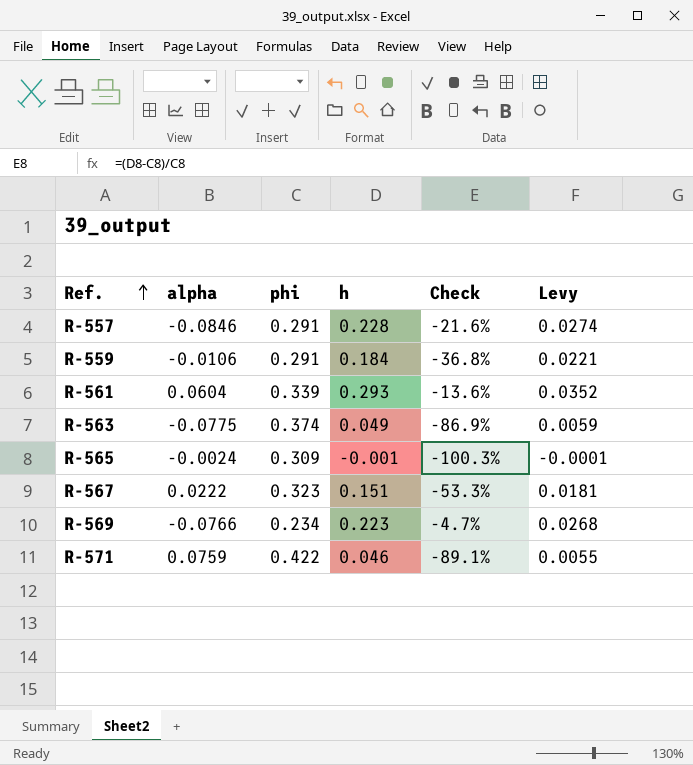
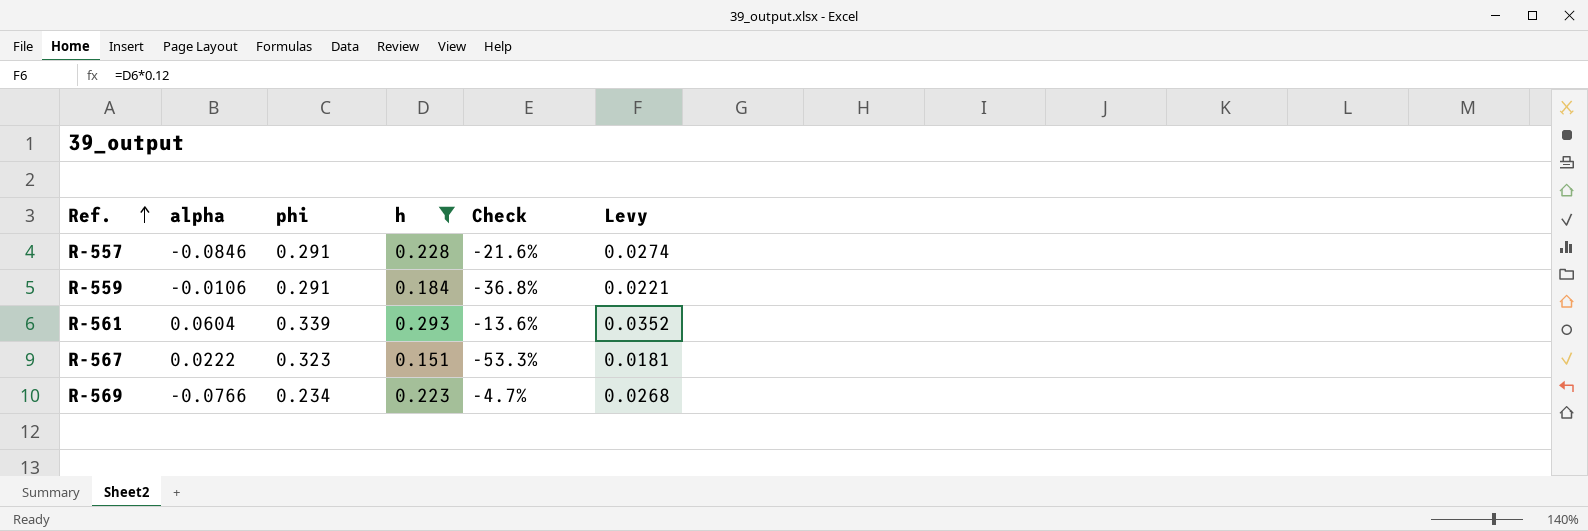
filter: none -> h >= 0.151

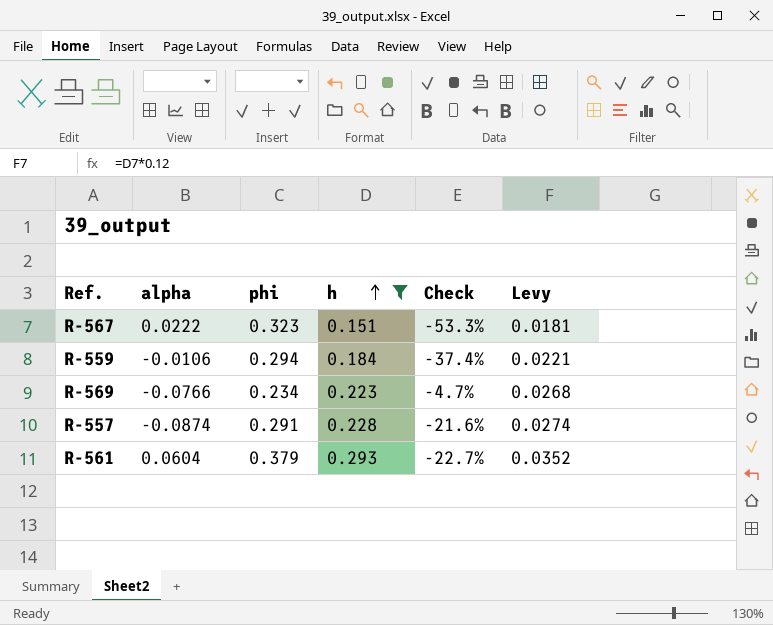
row order: Ref. ascending -> h ascending
R-559 | phi: 0.291 -> 0.294
R-559 | Check: -36.8% -> -37.4%
R-557 | alpha: -0.0846 -> -0.0874
R-561 | phi: 0.339 -> 0.379
R-561 | Check: -13.6% -> -22.7%

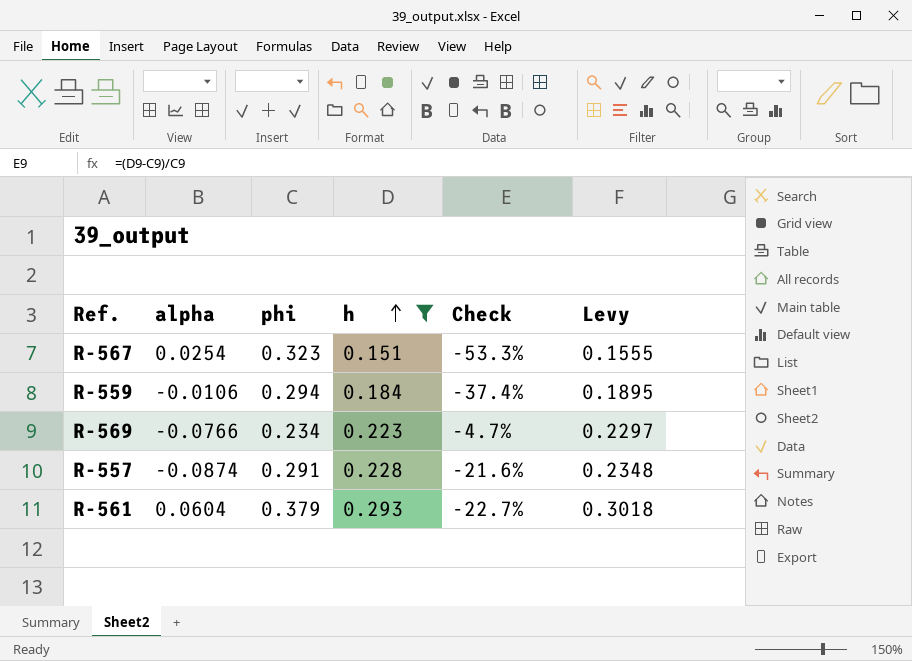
column Levy | formula: [h] * 0.12 -> [h] * 1.03
R-567 | alpha: 0.0222 -> 0.0254

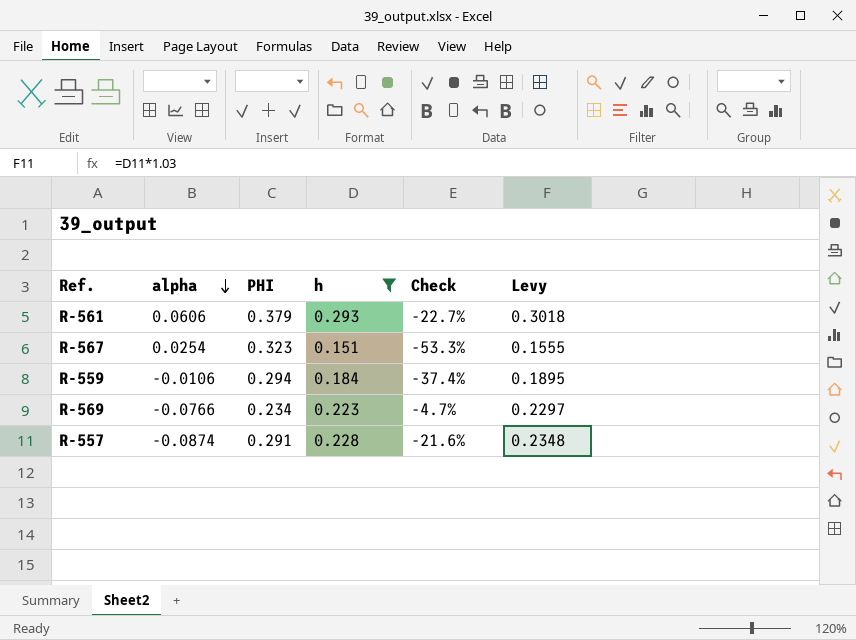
row order: h ascending -> alpha descending
column name: phi -> PHI
R-561 | alpha: 0.0604 -> 0.0606

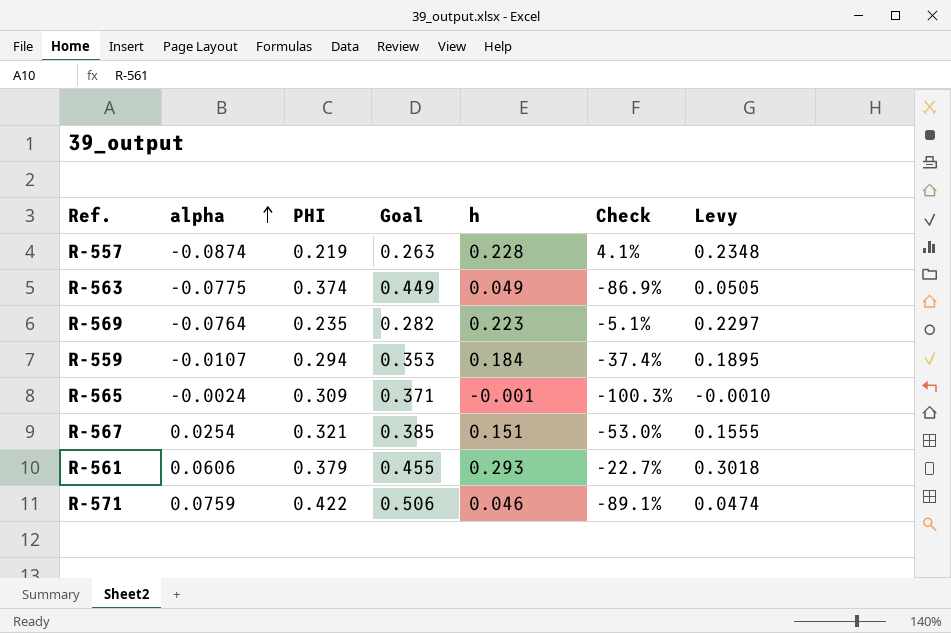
filter: h >= 0.151 -> none
row order: alpha descending -> alpha ascending
column Goal | formula: none -> [PHI] * 1.2
R-557 | PHI: 0.291 -> 0.219
R-557 | Check: -21.6% -> 4.1%
R-569 | alpha: -0.0766 -> -0.0764
R-569 | PHI: 0.234 -> 0.235
R-569 | Check: -4.7% -> -5.1%
R-559 | alpha: -0.0106 -> -0.0107
R-567 | PHI: 0.323 -> 0.321
R-567 | Check: -53.3% -> -53.0%

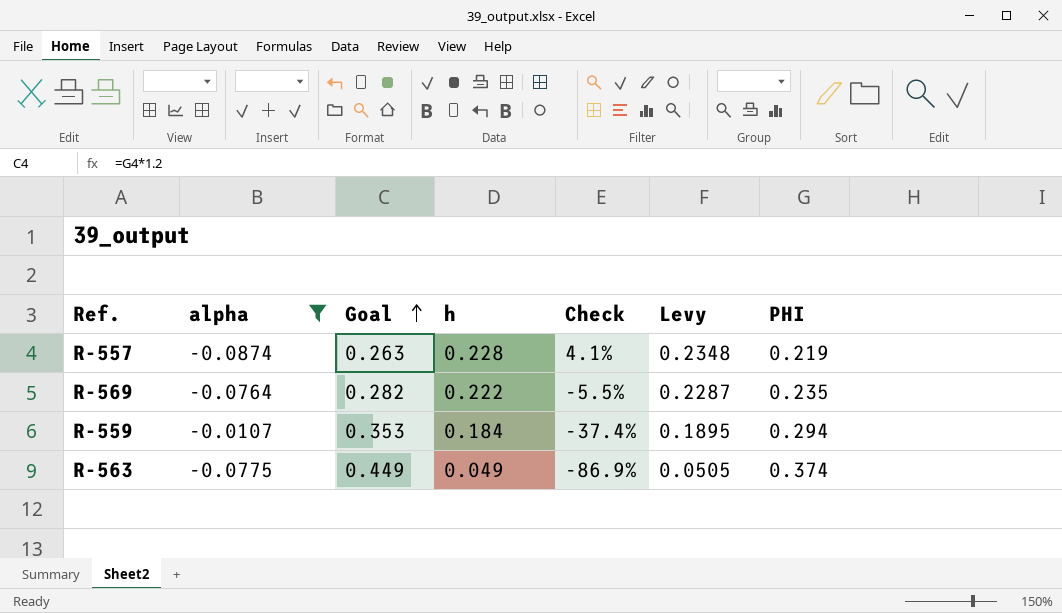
filter: none -> alpha <= -0.0107
row order: alpha ascending -> Goal ascending
column PHI | position: 3 -> 7
R-569 | h: 0.223 -> 0.222
R-569 | Check: -5.1% -> -5.5%
R-569 | Levy: 0.2297 -> 0.2287

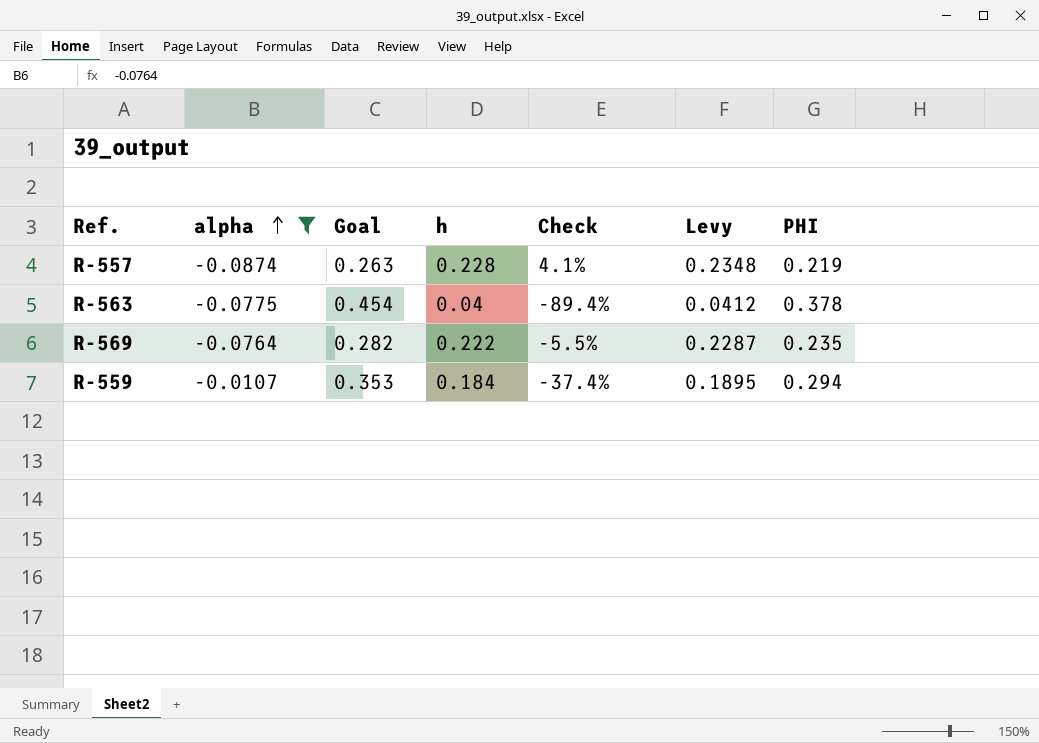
row order: Goal ascending -> alpha ascending
R-563 | Goal: 0.449 -> 0.454
R-563 | h: 0.049 -> 0.04
R-563 | Check: -86.9% -> -89.4%
R-563 | Levy: 0.0505 -> 0.0412
R-563 | PHI: 0.374 -> 0.378

